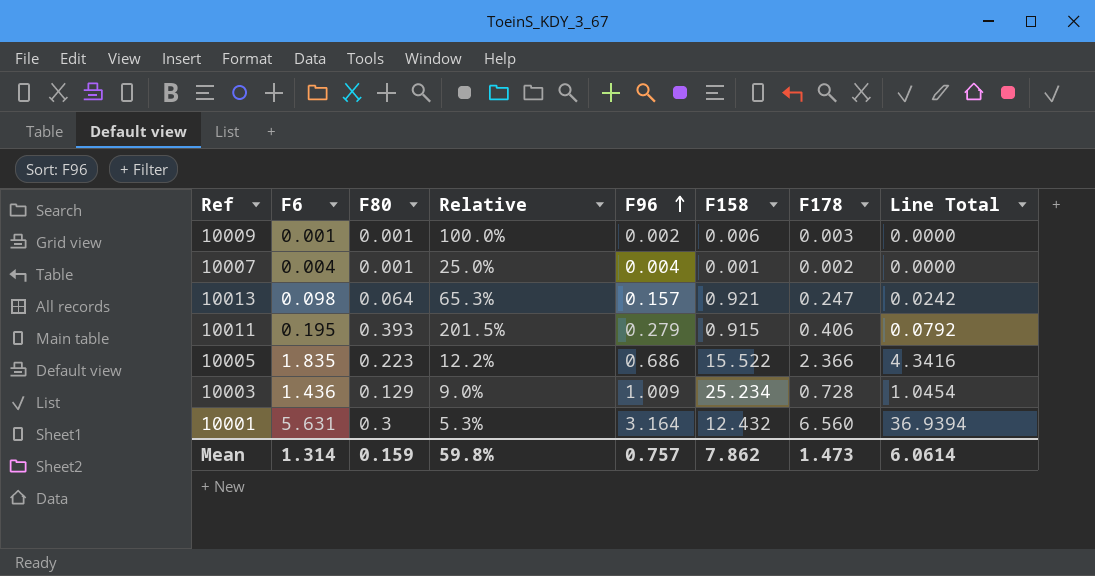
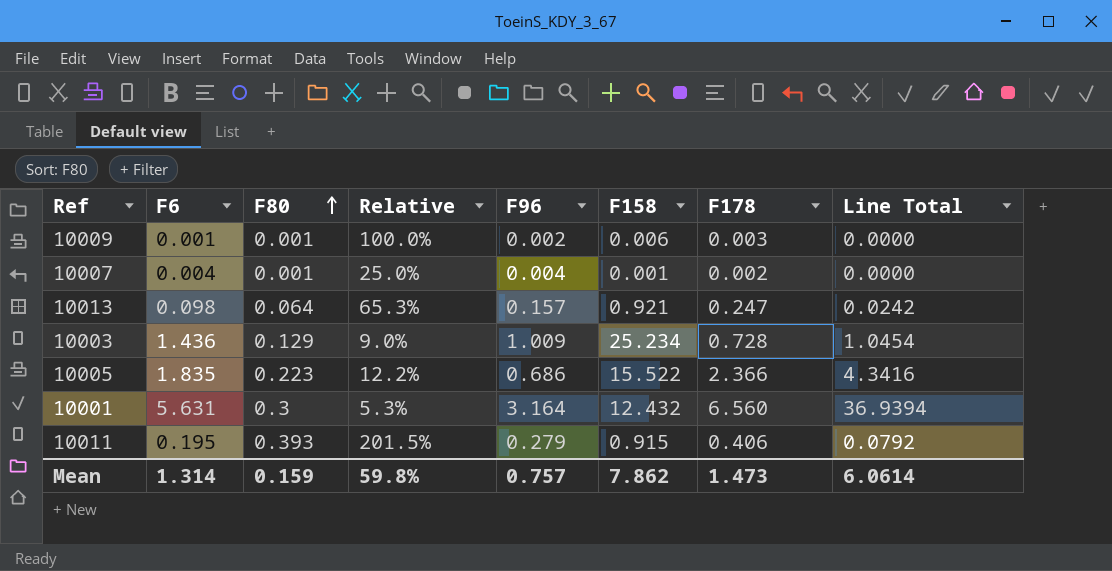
row order: F96 ascending -> F80 ascending

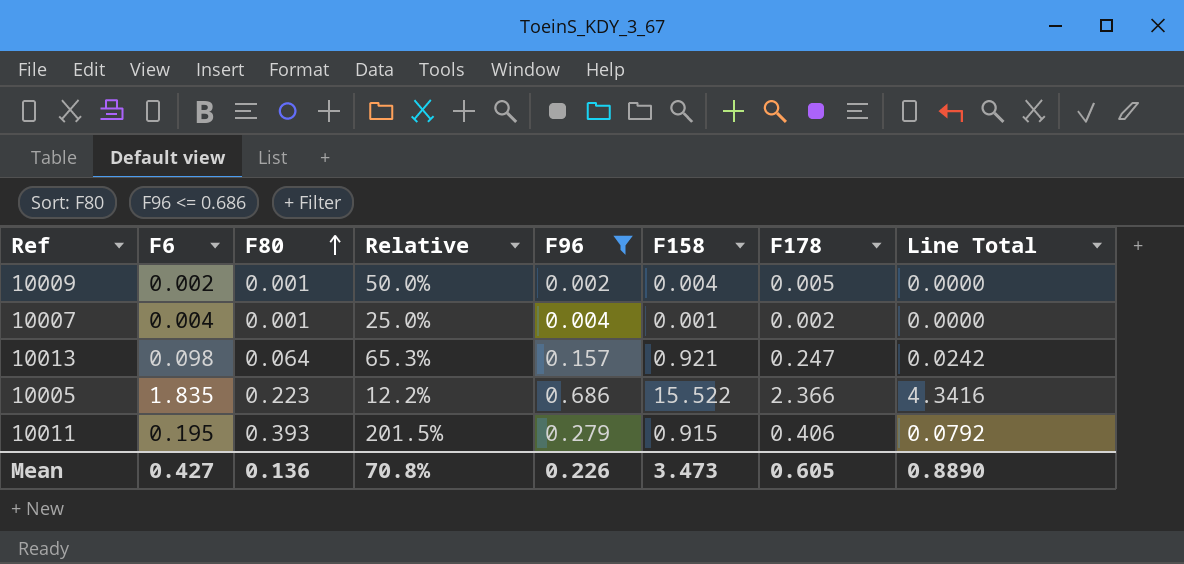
filter: none -> F96 <= 0.686
10009 | F6: 0.001 -> 0.002
10009 | Relative: 100.0% -> 50.0%
10009 | F158: 0.006 -> 0.004
10009 | F178: 0.003 -> 0.005
Mean | F6: 1.314 -> 0.427
Mean | F80: 0.159 -> 0.136
Mean | Relative: 59.8% -> 70.8%
Mean | F96: 0.757 -> 0.226
Mean | F158: 7.862 -> 3.473
Mean | F178: 1.473 -> 0.605
Mean | Line Total: 6.0614 -> 0.8890

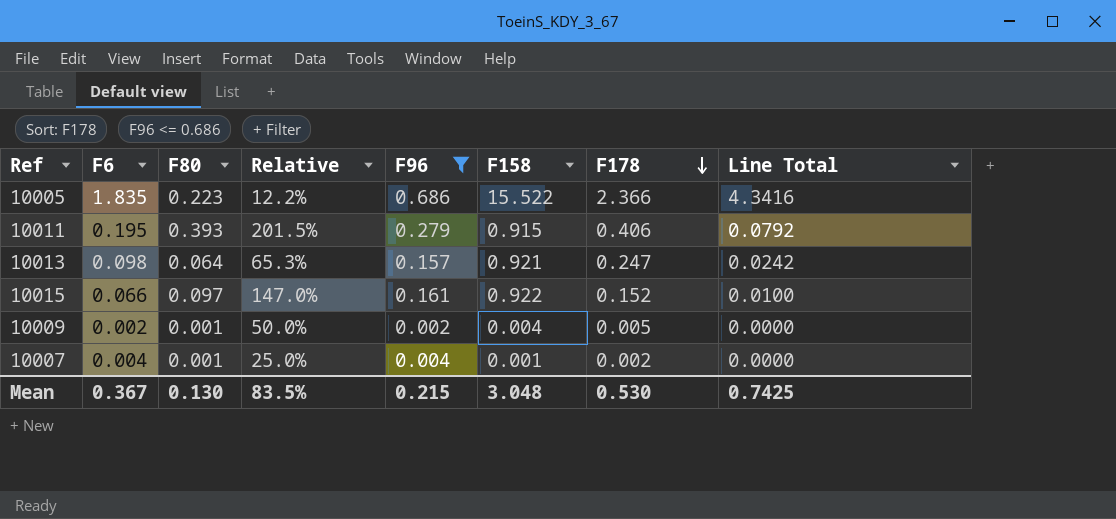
row order: F80 ascending -> F178 descending
row 10015: none -> 0.066 | 0.097 | 147.0% | 0.161 | 0.922 | 0.152 | 0.0100
Mean | F6: 0.427 -> 0.367
Mean | F80: 0.136 -> 0.130
Mean | Relative: 70.8% -> 83.5%
Mean | F96: 0.226 -> 0.215
Mean | F158: 3.473 -> 3.048
Mean | F178: 0.605 -> 0.530
Mean | Line Total: 0.8890 -> 0.7425

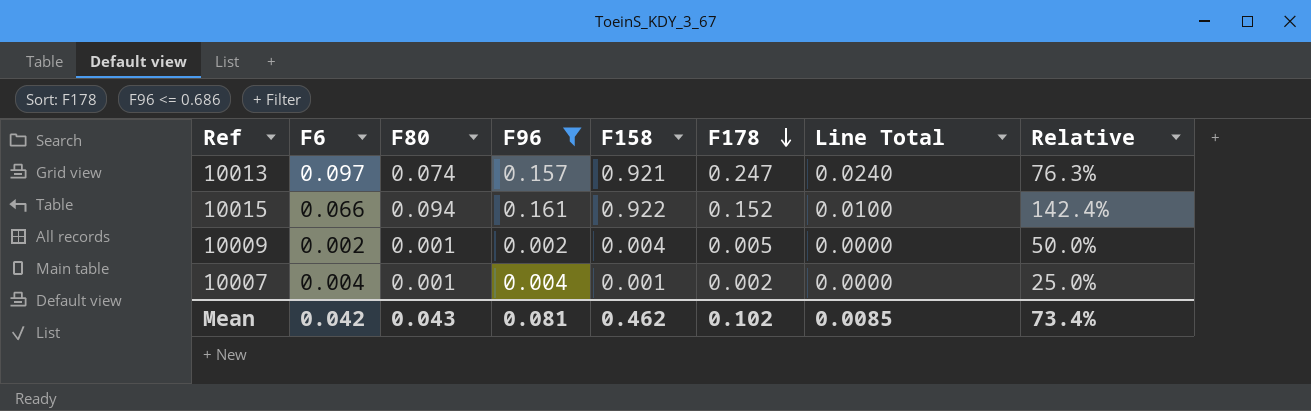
column Relative | position: 4 -> 8
row 10005: 1.835 | 0.223 | 12.2% | 0.686 | 15.522 | 2.366 | 4.3416 -> none
row 10011: 0.195 | 0.393 | 201.5% | 0.279 | 0.915 | 0.406 | 0.0792 -> none
10013 | F6: 0.098 -> 0.097
10013 | F80: 0.064 -> 0.074
10013 | Line Total: 0.0242 -> 0.0240
10013 | Relative: 65.3% -> 76.3%
10015 | F80: 0.097 -> 0.094
10015 | Relative: 147.0% -> 142.4%
Mean | F6: 0.367 -> 0.042
Mean | F80: 0.130 -> 0.043
Mean | F96: 0.215 -> 0.081
Mean | F158: 3.048 -> 0.462
Mean | F178: 0.530 -> 0.102
Mean | Line Total: 0.7425 -> 0.0085
Mean | Relative: 83.5% -> 73.4%

